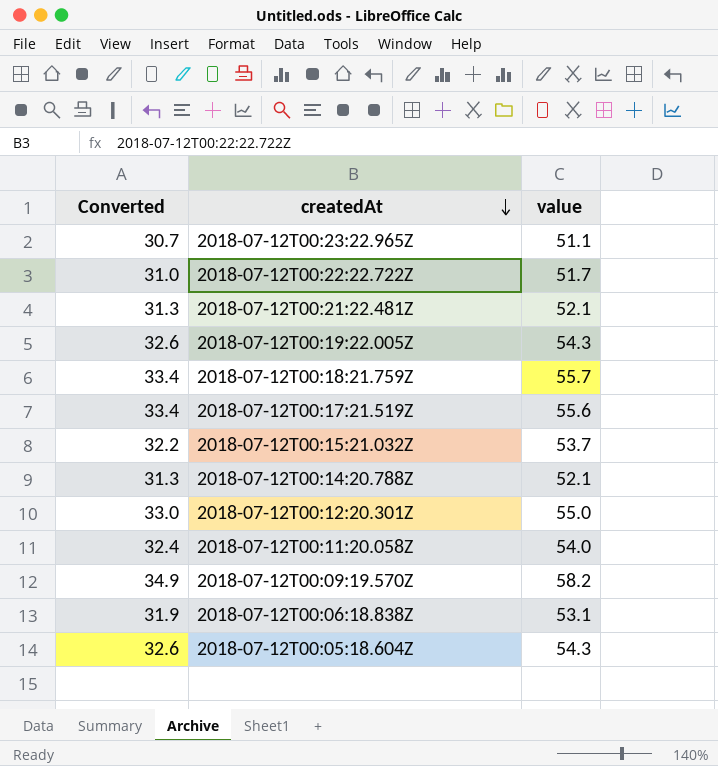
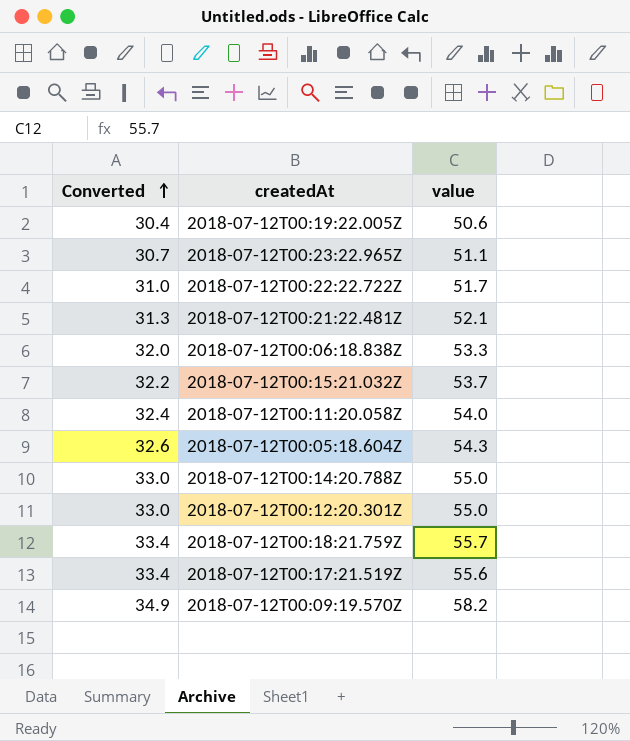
row order: createdAt descending -> Converted ascending
2018-07-12T00:19:22.005Z | Converted: 32.6 -> 30.4
2018-07-12T00:19:22.005Z | value: 54.3 -> 50.6
2018-07-12T00:06:18.838Z | Converted: 31.9 -> 32.0
2018-07-12T00:06:18.838Z | value: 53.1 -> 53.3
2018-07-12T00:14:20.788Z | Converted: 31.3 -> 33.0
2018-07-12T00:14:20.788Z | value: 52.1 -> 55.0

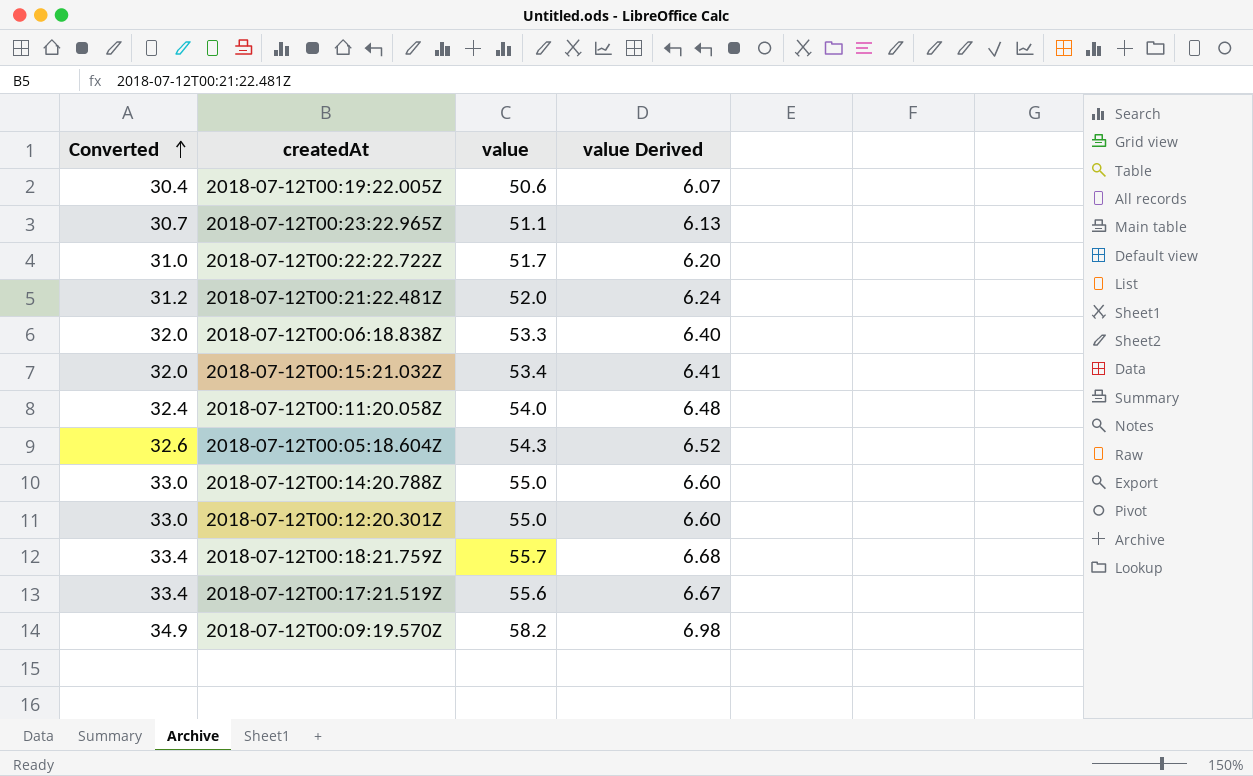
column value Derived | formula: none -> [value] * 0.12
2018-07-12T00:21:22.481Z | Converted: 31.3 -> 31.2
2018-07-12T00:21:22.481Z | value: 52.1 -> 52.0
2018-07-12T00:15:21.032Z | Converted: 32.2 -> 32.0
2018-07-12T00:15:21.032Z | value: 53.7 -> 53.4

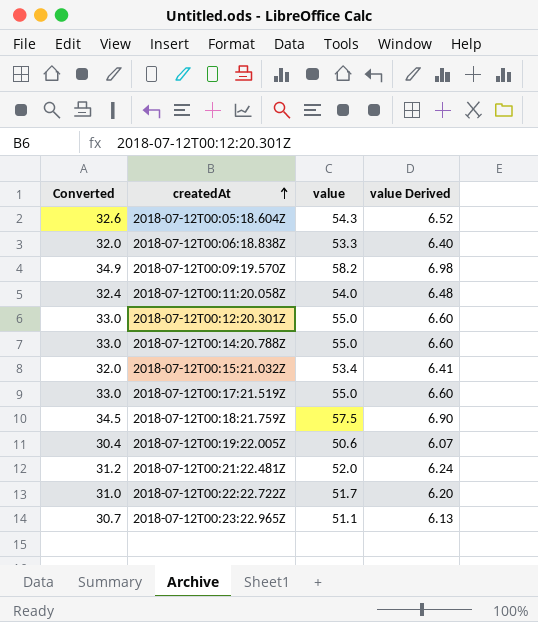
row order: Converted ascending -> createdAt ascending
2018-07-12T00:17:21.519Z | Converted: 33.4 -> 33.0
2018-07-12T00:17:21.519Z | value: 55.6 -> 55.0
2018-07-12T00:17:21.519Z | value Derived: 6.67 -> 6.60
2018-07-12T00:18:21.759Z | Converted: 33.4 -> 34.5
2018-07-12T00:18:21.759Z | value: 55.7 -> 57.5
2018-07-12T00:18:21.759Z | value Derived: 6.68 -> 6.90

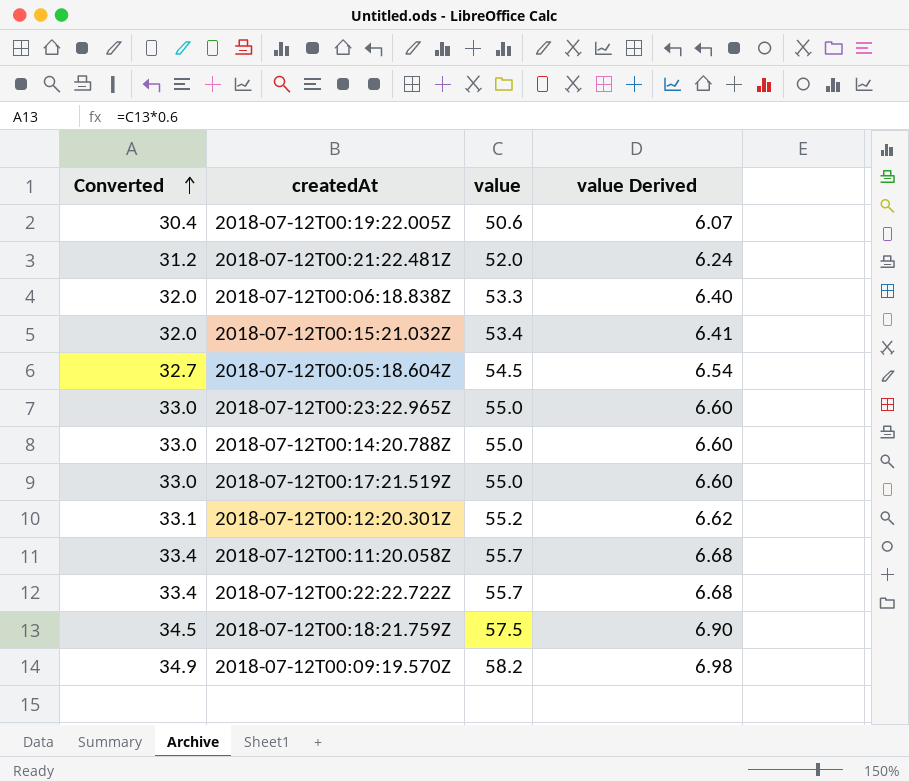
row order: createdAt ascending -> Converted ascending
2018-07-12T00:05:18.604Z | Converted: 32.6 -> 32.7
2018-07-12T00:05:18.604Z | value: 54.3 -> 54.5
2018-07-12T00:05:18.604Z | value Derived: 6.52 -> 6.54
2018-07-12T00:23:22.965Z | Converted: 30.7 -> 33.0
2018-07-12T00:23:22.965Z | value: 51.1 -> 55.0
2018-07-12T00:23:22.965Z | value Derived: 6.13 -> 6.60
2018-07-12T00:12:20.301Z | Converted: 33.0 -> 33.1
2018-07-12T00:12:20.301Z | value: 55.0 -> 55.2
2018-07-12T00:12:20.301Z | value Derived: 6.60 -> 6.62
2018-07-12T00:11:20.058Z | Converted: 32.4 -> 33.4
2018-07-12T00:11:20.058Z | value: 54.0 -> 55.7
2018-07-12T00:11:20.058Z | value Derived: 6.48 -> 6.68
2018-07-12T00:22:22.722Z | Converted: 31.0 -> 33.4
2018-07-12T00:22:22.722Z | value: 51.7 -> 55.7
2018-07-12T00:22:22.722Z | value Derived: 6.20 -> 6.68

